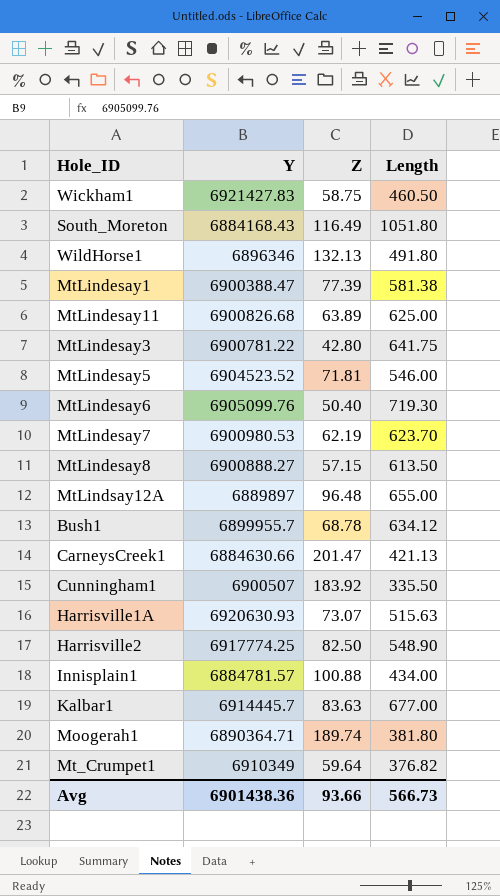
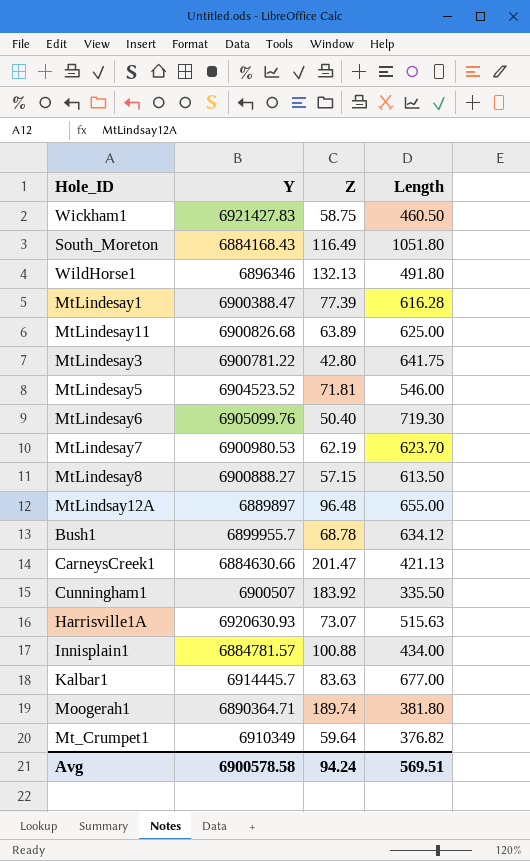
row Harrisville2: 6917774.25 | 82.50 | 548.90 -> none
MtLindesay1 | Length: 581.38 -> 616.28
Avg | Y: 6901438.36 -> 6900578.58
Avg | Z: 93.66 -> 94.24
Avg | Length: 566.73 -> 569.51

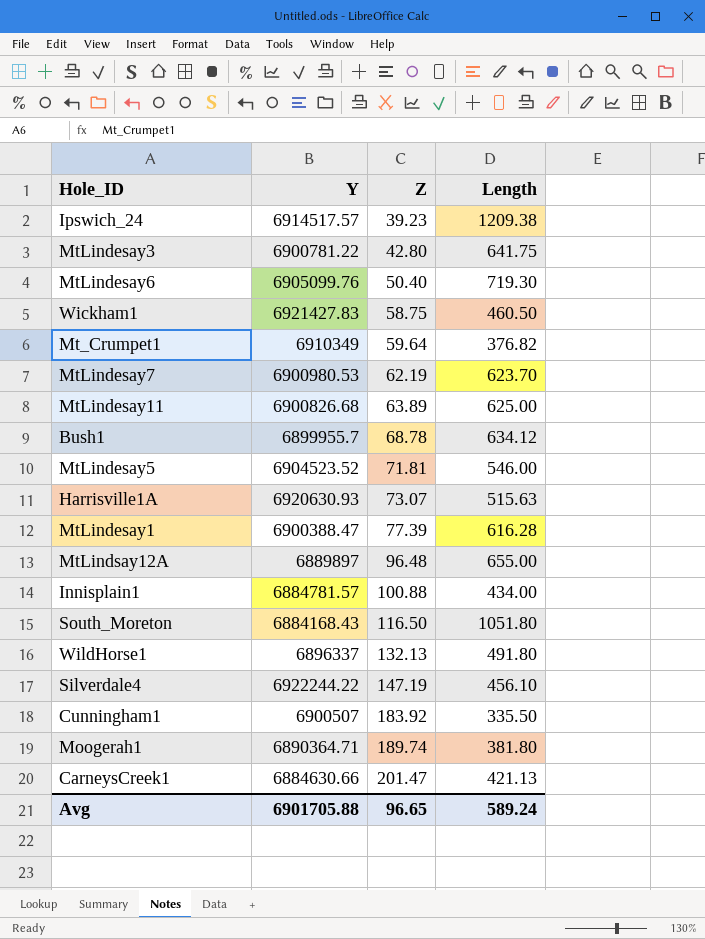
row order: none -> Z ascending
row MtLindesay8: 6900888.27 | 57.15 | 613.50 -> none
row Kalbar1: 6914445.7 | 83.63 | 677.00 -> none
row Ipswich_24: none -> 6914517.57 | 39.23 | 1209.38
South_Moreton | Z: 116.49 -> 116.50
WildHorse1 | Y: 6896346 -> 6896337
row Silverdale4: none -> 6922244.22 | 147.19 | 456.10
Avg | Y: 6900578.58 -> 6901705.88
Avg | Z: 94.24 -> 96.65
Avg | Length: 569.51 -> 589.24

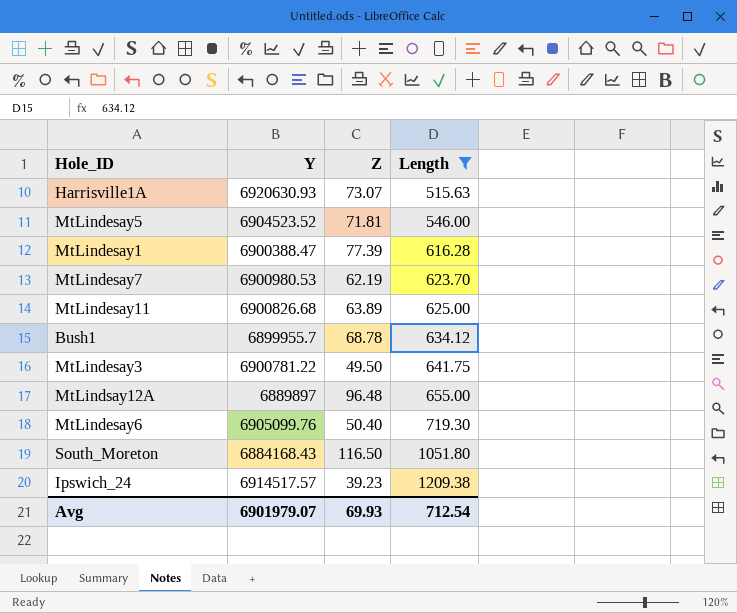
filter: none -> Length >= 515.63
row order: Z ascending -> Length ascending
MtLindesay3 | Z: 42.80 -> 49.50
Avg | Y: 6901705.88 -> 6901979.07
Avg | Z: 96.65 -> 69.93
Avg | Length: 589.24 -> 712.54

